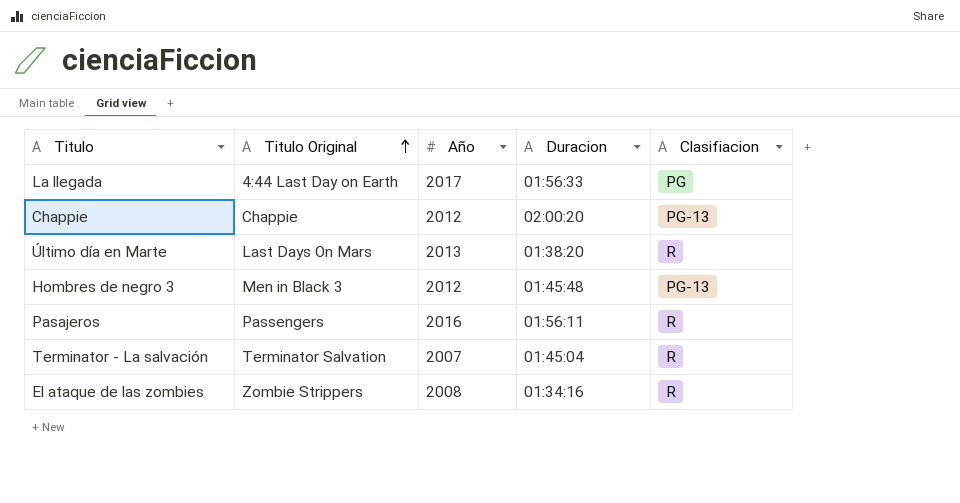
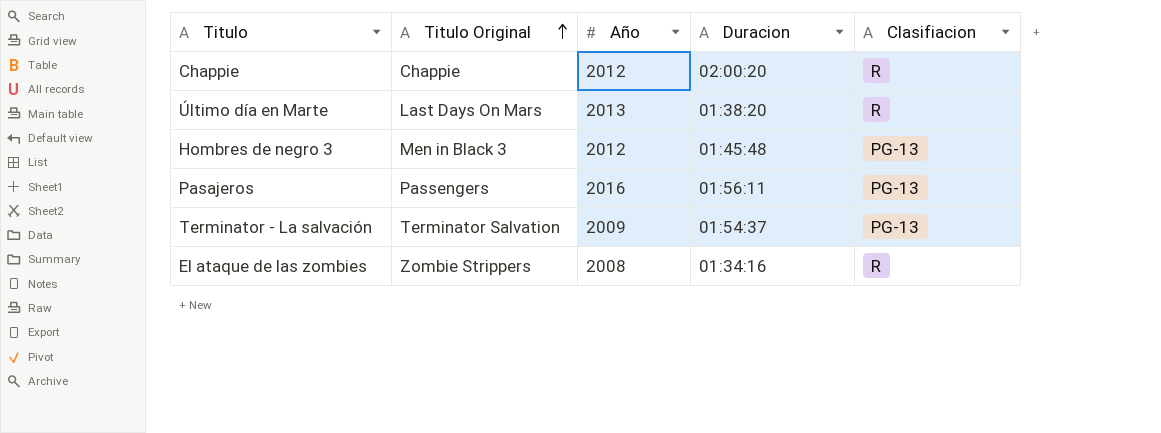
row La llegada: 4:44 Last Day on Earth | 2017 | 01:56:33 | PG -> none
Chappie | Clasifiacion: PG-13 -> R
Pasajeros | Clasifiacion: R -> PG-13
Terminator - La salvación | Año: 2007 -> 2009
Terminator - La salvación | Duracion: 01:45:04 -> 01:54:37
Terminator - La salvación | Clasifiacion: R -> PG-13

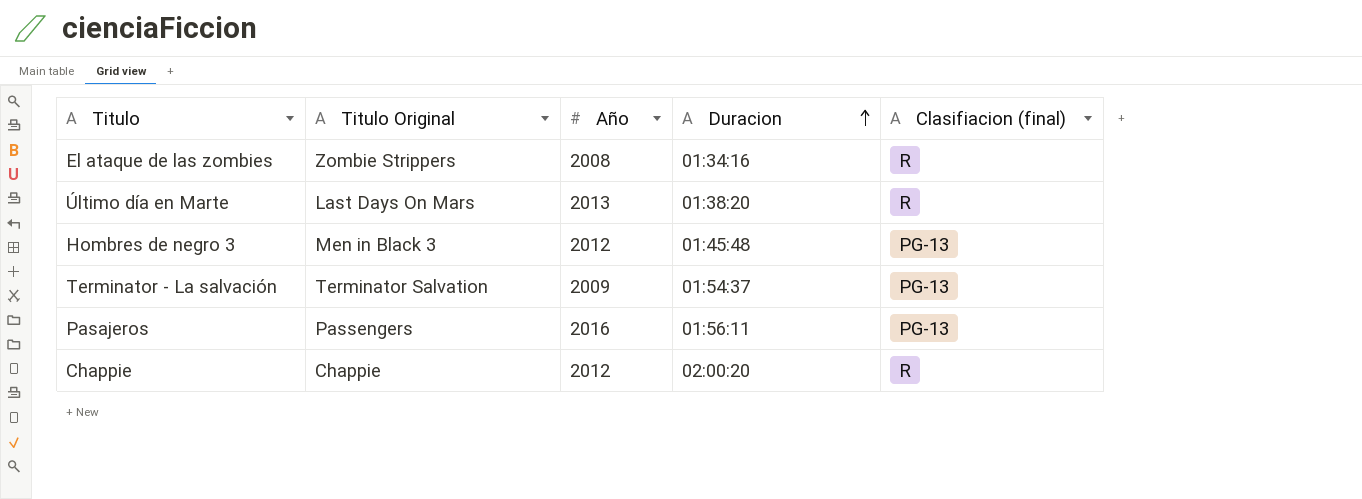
row order: Titulo Original ascending -> Duracion ascending
column name: Clasifiacion -> Clasifiacion (final)

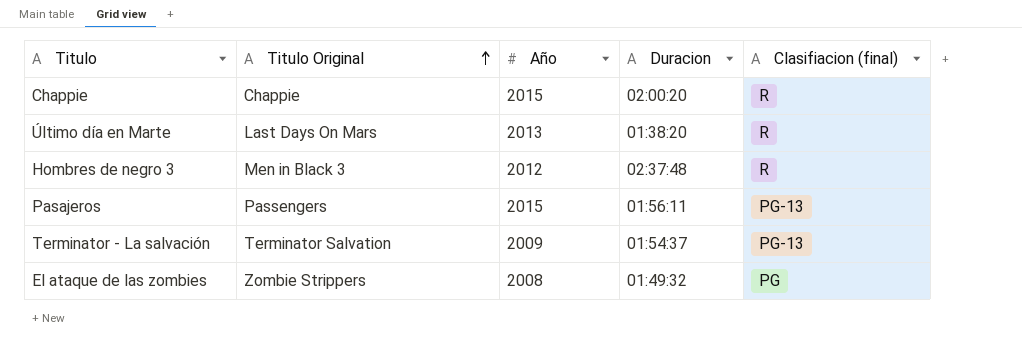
row order: Duracion ascending -> Titulo Original ascending
Chappie | Año: 2012 -> 2015
Hombres de negro 3 | Duracion: 01:45:48 -> 02:37:48
Hombres de negro 3 | Clasifiacion (final): PG-13 -> R
Pasajeros | Año: 2016 -> 2015
El ataque de las zombies | Duracion: 01:34:16 -> 01:49:32
El ataque de las zombies | Clasifiacion (final): R -> PG

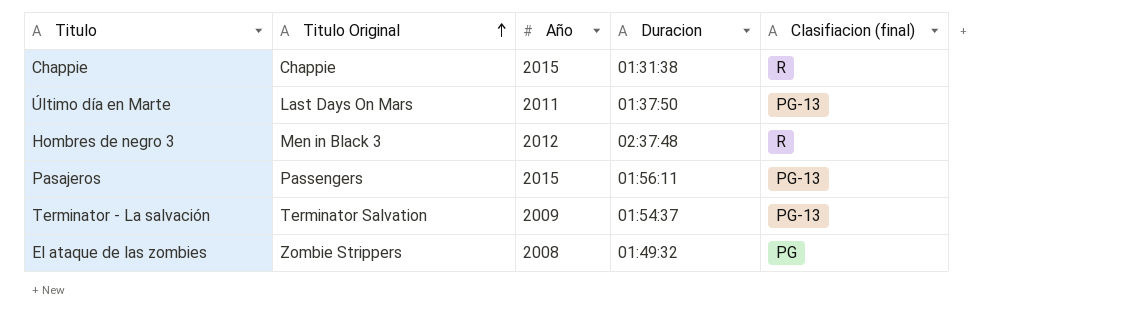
Chappie | Duracion: 02:00:20 -> 01:31:38
Último día en Marte | Año: 2013 -> 2011
Último día en Marte | Duracion: 01:38:20 -> 01:37:50
Último día en Marte | Clasifiacion (final): R -> PG-13

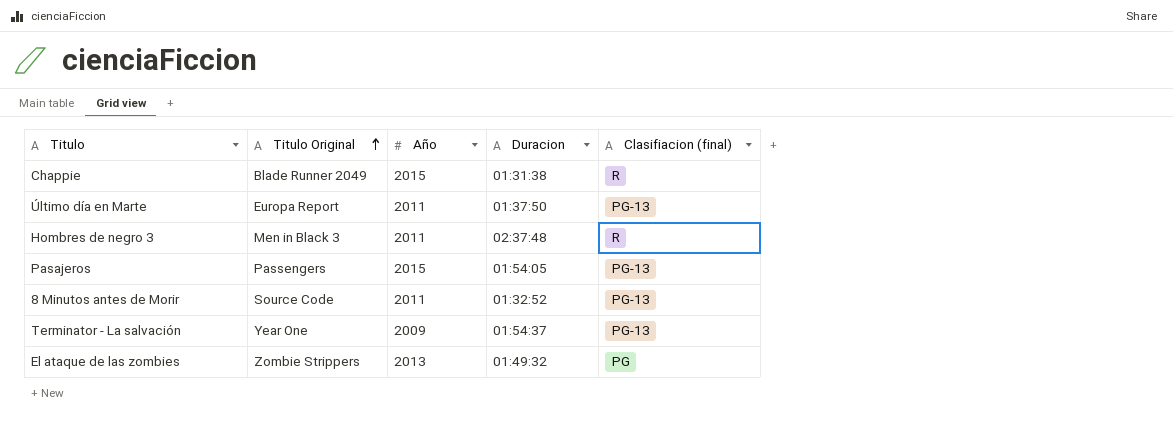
Chappie | Titulo Original: Chappie -> Blade Runner 2049
Último día en Marte | Titulo Original: Last Days On Mars -> Europa Report
Hombres de negro 3 | Año: 2012 -> 2011
Pasajeros | Duracion: 01:56:11 -> 01:54:05
row 8 Minutos antes de Morir: none -> Source Code | 2011 | 01:32:52 | PG-13
Terminator - La salvación | Titulo Original: Terminator Salvation -> Year One
El ataque de las zombies | Año: 2008 -> 2013

